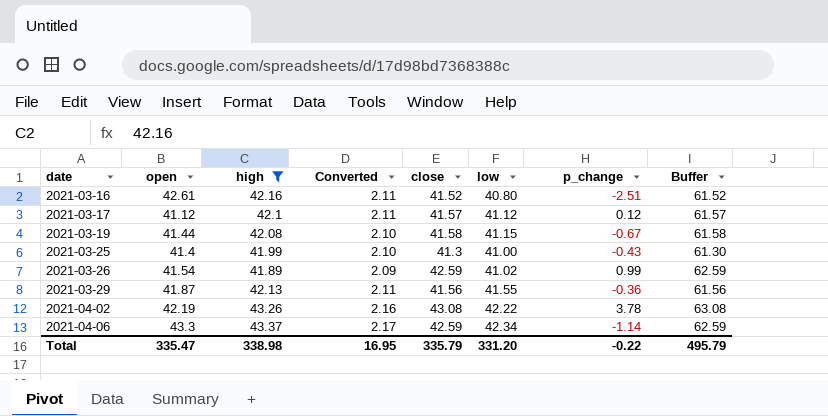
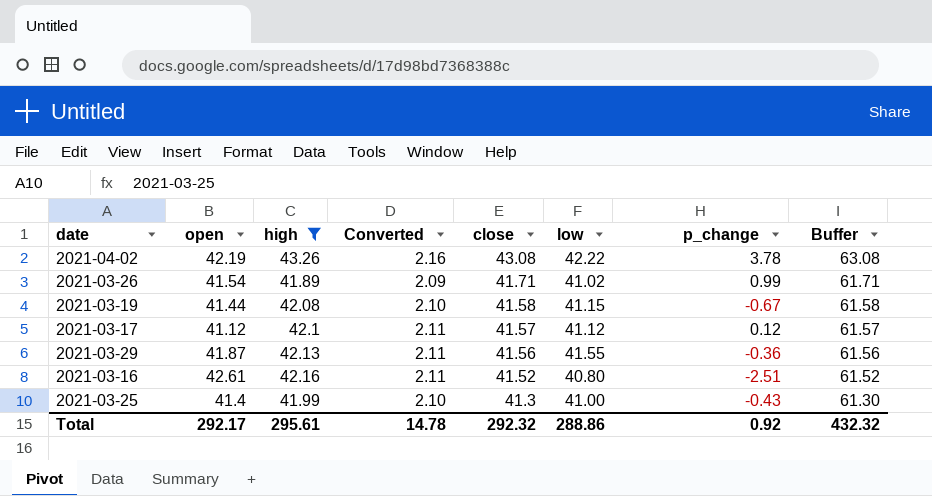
row order: date ascending -> close descending
row 2021-04-06: 43.3 | 43.37 | 2.17 | 42.59 | 42.34 | -1.14 | 62.59 -> none
2021-03-26 | close: 42.59 -> 41.71
2021-03-26 | Buffer: 62.59 -> 61.71
Total | open: 335.47 -> 292.17
Total | high: 338.98 -> 295.61
Total | Converted: 16.95 -> 14.78
Total | close: 335.79 -> 292.32
Total | low: 331.20 -> 288.86
Total | p_change: -0.22 -> 0.92
Total | Buffer: 495.79 -> 432.32

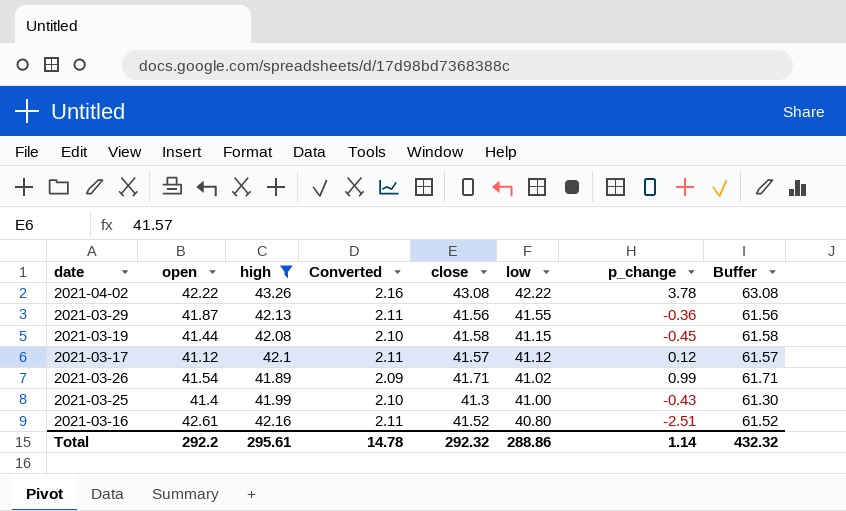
row order: close descending -> low descending
2021-04-02 | open: 42.19 -> 42.22
2021-03-19 | p_change: -0.67 -> -0.45
Total | open: 292.17 -> 292.2
Total | p_change: 0.92 -> 1.14

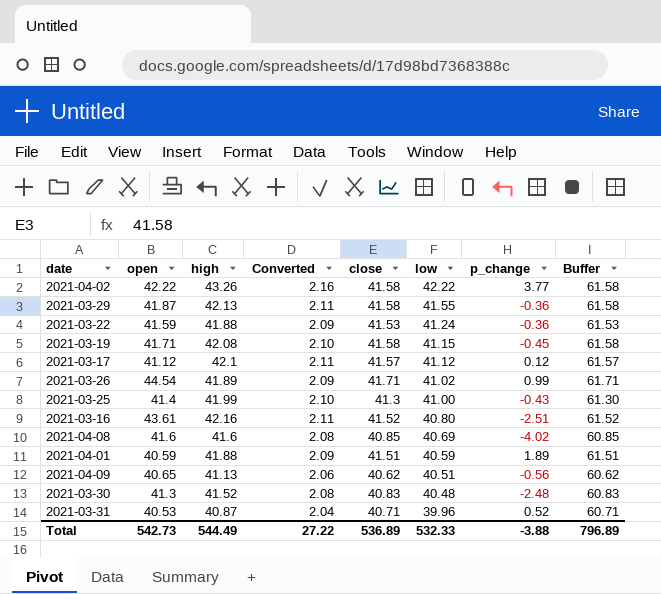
filter: high >= 41.89 -> none
2021-04-02 | close: 43.08 -> 41.58
2021-04-02 | p_change: 3.78 -> 3.77
2021-04-02 | Buffer: 63.08 -> 61.58
2021-03-29 | close: 41.56 -> 41.58
2021-03-29 | Buffer: 61.56 -> 61.58
2021-03-19 | open: 41.44 -> 41.71
2021-03-26 | open: 41.54 -> 44.54
2021-03-16 | open: 42.61 -> 43.61
Total | open: 292.2 -> 542.73
Total | high: 295.61 -> 544.49
Total | Converted: 14.78 -> 27.22
Total | close: 292.32 -> 536.89
Total | low: 288.86 -> 532.33
Total | p_change: 1.14 -> -3.88
Total | Buffer: 432.32 -> 796.89

